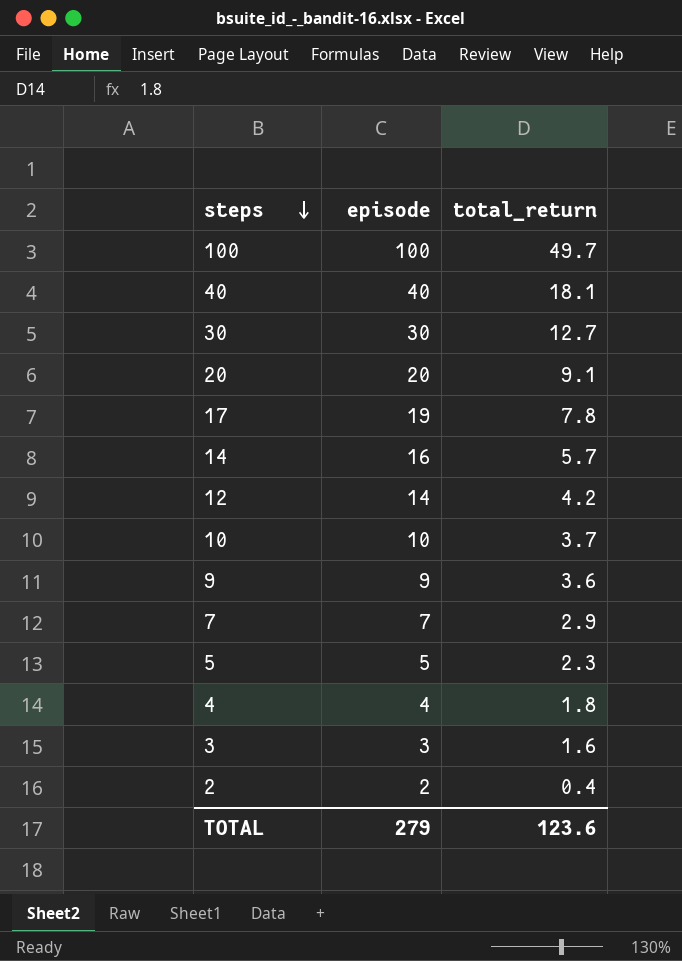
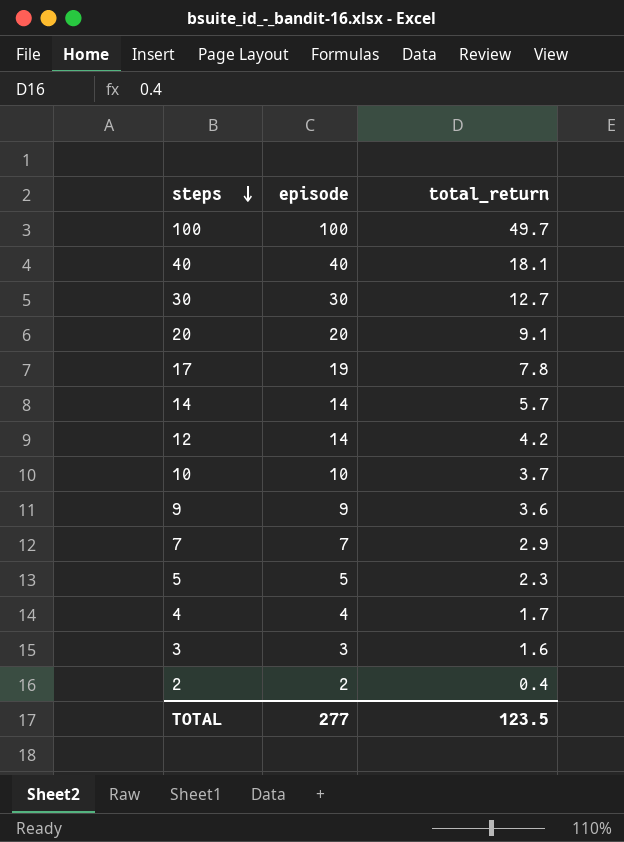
14 | episode: 16 -> 14
4 | total_return: 1.8 -> 1.7
TOTAL | episode: 279 -> 277
TOTAL | total_return: 123.6 -> 123.5

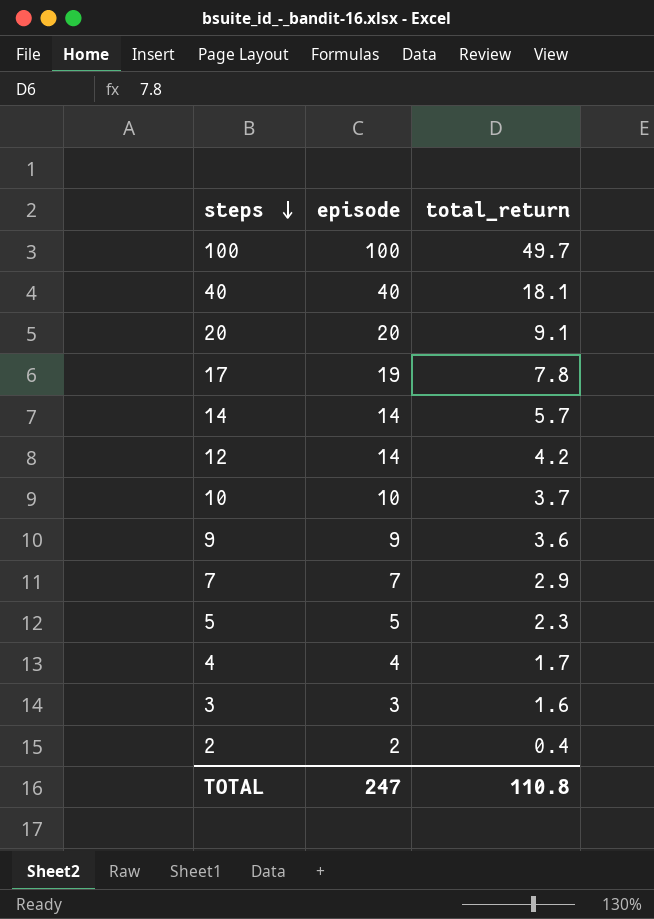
row 30: 30 | 12.7 -> none
TOTAL | episode: 277 -> 247
TOTAL | total_return: 123.5 -> 110.8

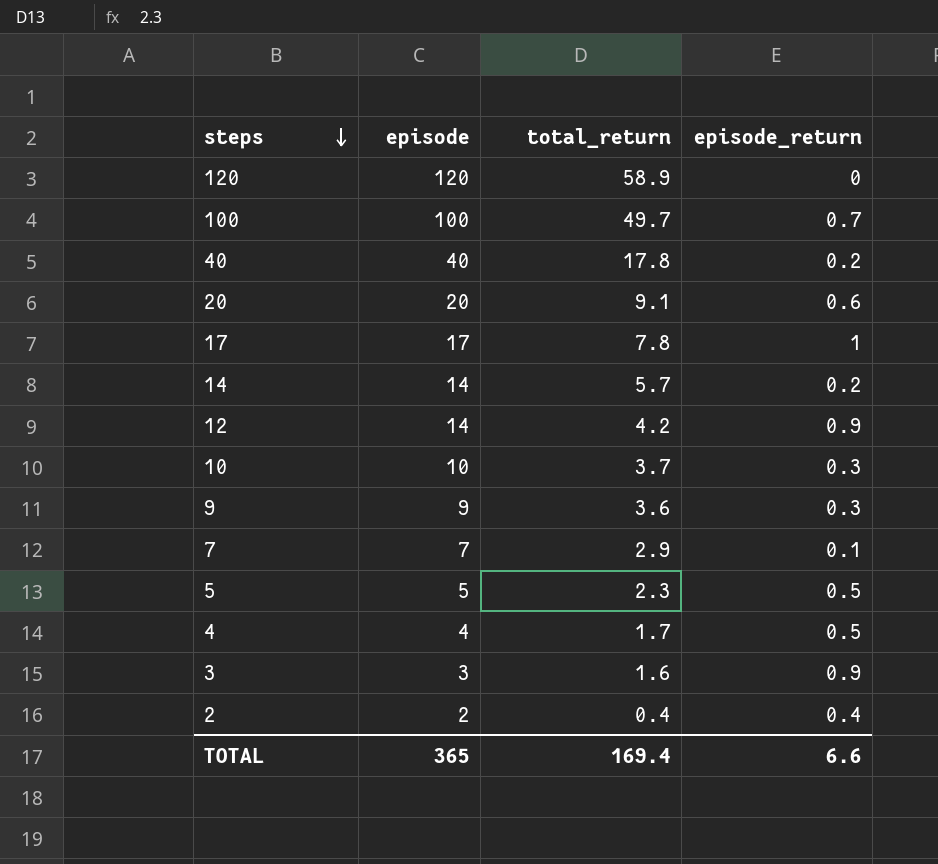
column episode_return | position: none -> 4
row 120: none -> 120 | 58.9 | 0
40 | total_return: 18.1 -> 17.8
17 | episode: 19 -> 17
TOTAL | episode: 247 -> 365
TOTAL | total_return: 110.8 -> 169.4

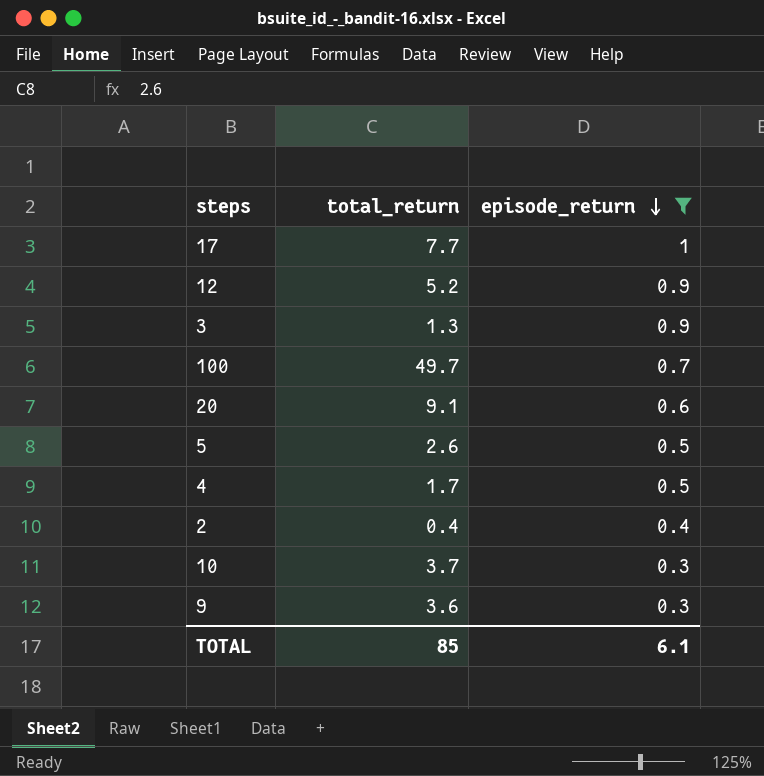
filter: none -> episode_return >= 0.3
row order: steps descending -> episode_return descending
column episode | position: 2 -> none
17 | total_return: 7.8 -> 7.7
12 | total_return: 4.2 -> 5.2
3 | total_return: 1.6 -> 1.3
5 | total_return: 2.3 -> 2.6
TOTAL | total_return: 169.4 -> 85
TOTAL | episode_return: 6.6 -> 6.1

